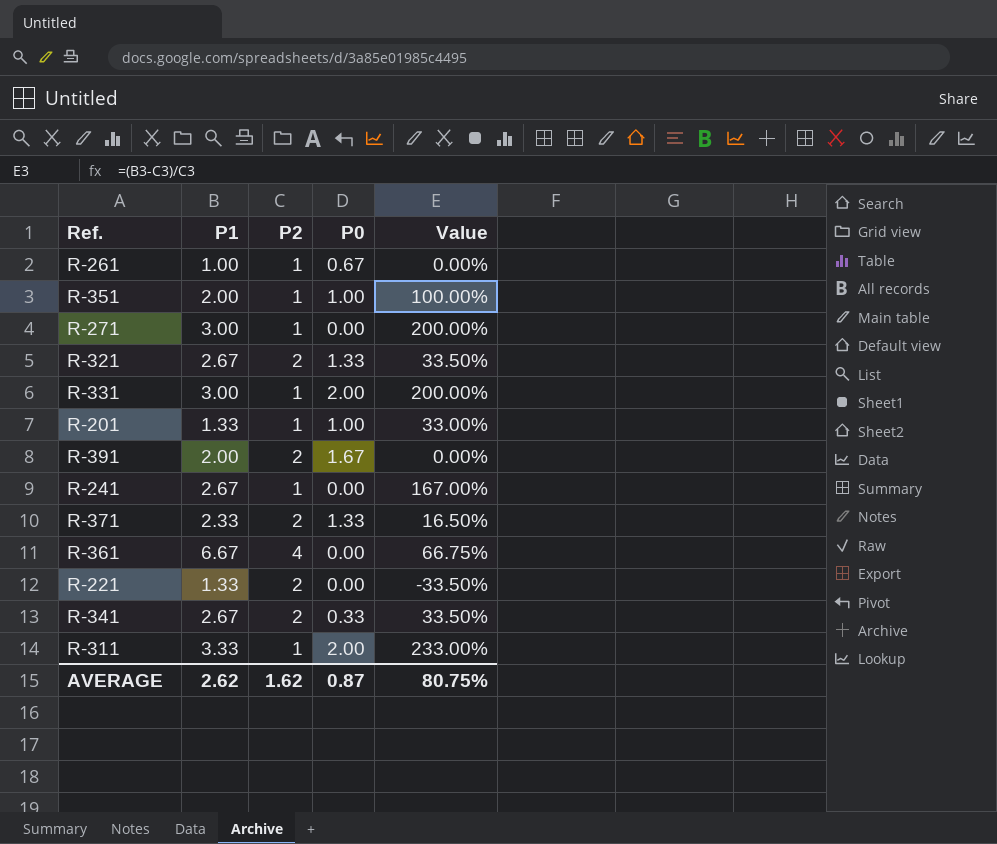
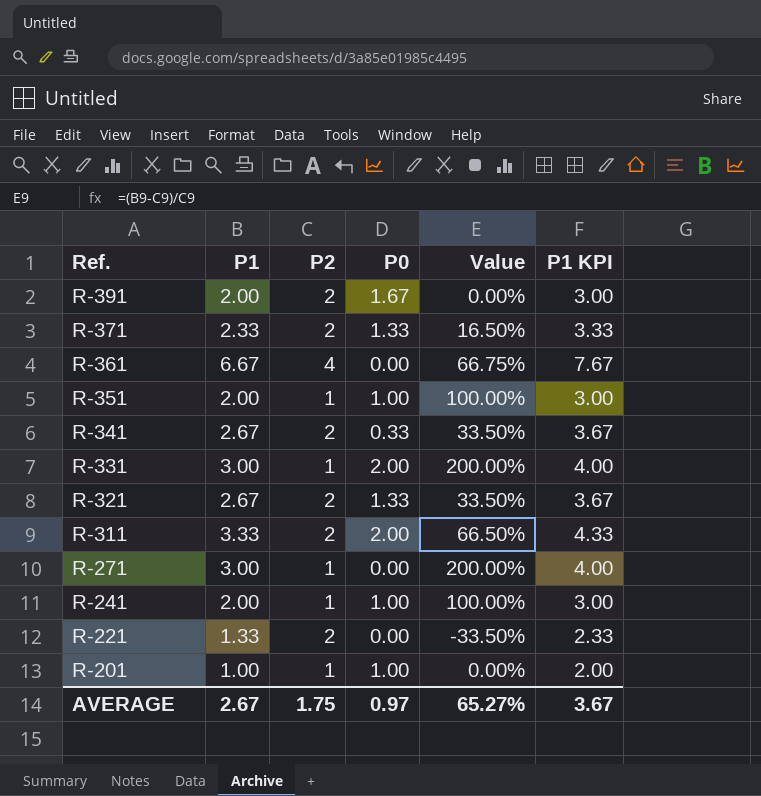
row order: none -> Ref. descending
column P1 KPI | formula: none -> [P1] + 1
row R-261: 1.00 | 1 | 0.67 | 0.00% -> none
R-311 | P2: 1 -> 2
R-311 | Value: 233.00% -> 66.50%
R-241 | P1: 2.67 -> 2.00
R-241 | P0: 0.00 -> 1.00
R-241 | Value: 167.00% -> 100.00%
R-201 | P1: 1.33 -> 1.00
R-201 | Value: 33.00% -> 0.00%
AVERAGE | P1: 2.62 -> 2.67
AVERAGE | P2: 1.62 -> 1.75
AVERAGE | P0: 0.87 -> 0.97
AVERAGE | Value: 80.75% -> 65.27%

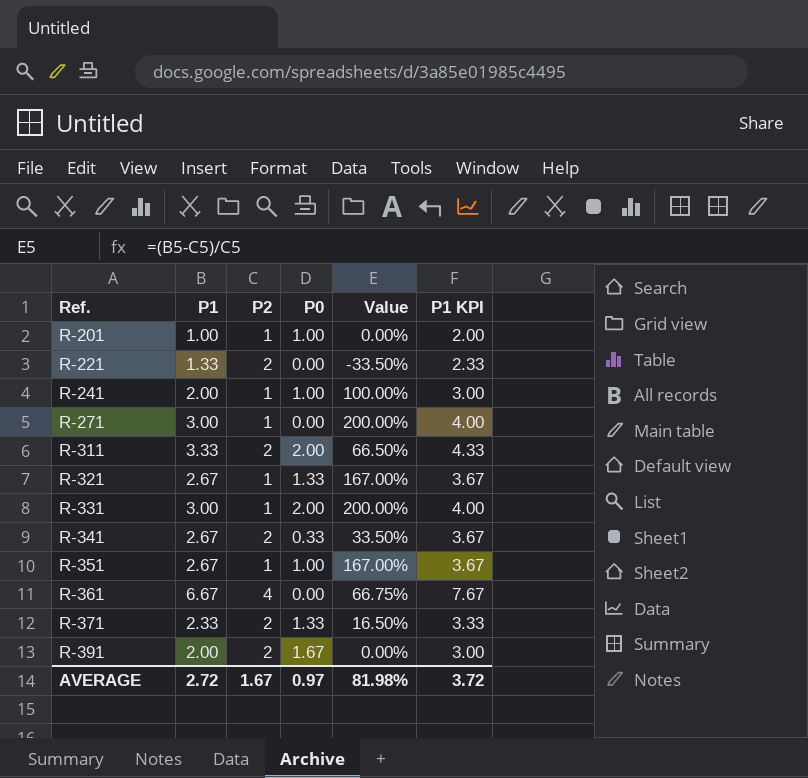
row order: Ref. descending -> Ref. ascending
R-321 | P2: 2 -> 1
R-321 | Value: 33.50% -> 167.00%
R-351 | P1: 2.00 -> 2.67
R-351 | Value: 100.00% -> 167.00%
R-351 | P1 KPI: 3.00 -> 3.67
AVERAGE | P1: 2.67 -> 2.72
AVERAGE | P2: 1.75 -> 1.67
AVERAGE | Value: 65.27% -> 81.98%
AVERAGE | P1 KPI: 3.67 -> 3.72

